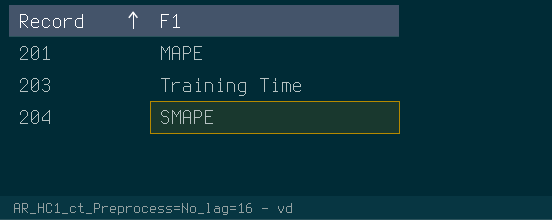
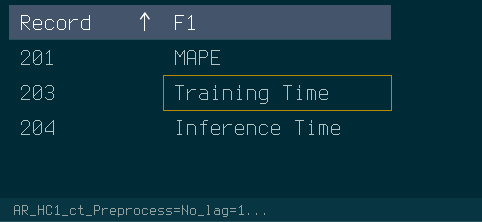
204 | F1: SMAPE -> Inference Time

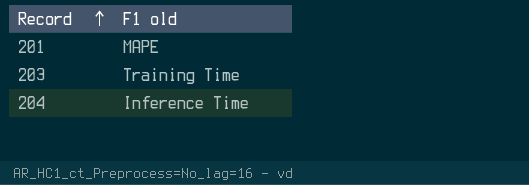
column name: F1 -> F1 old

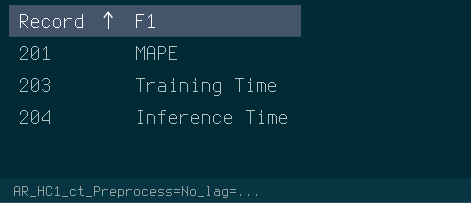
column name: F1 old -> F1

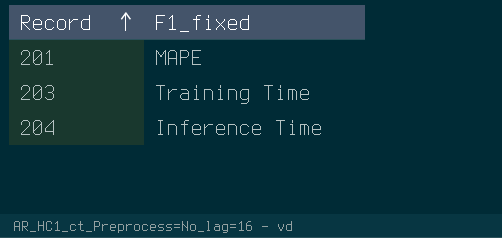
column name: F1 -> F1_fixed

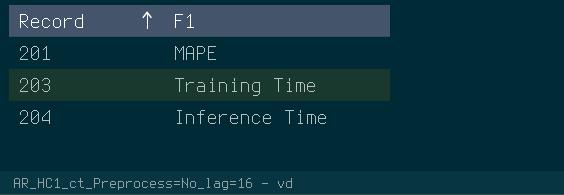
column name: F1_fixed -> F1

